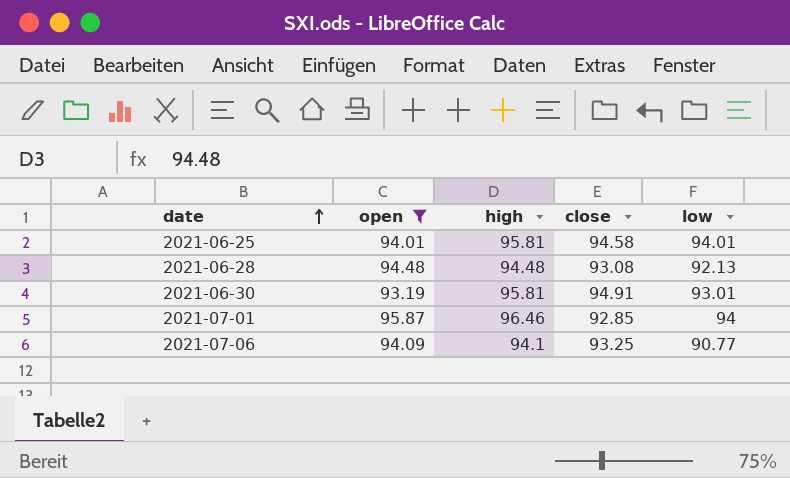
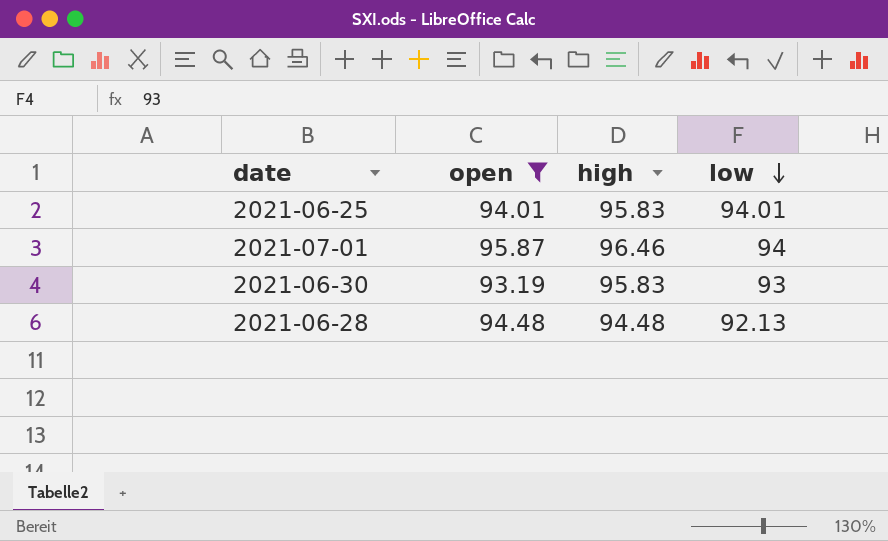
row order: date ascending -> low descending
column close | position: 4 -> none
row 2021-07-06: 94.09 | 94.1 | 93.25 | 90.77 -> none
2021-06-25 | high: 95.81 -> 95.83
2021-06-30 | high: 95.81 -> 95.83
2021-06-30 | low: 93.01 -> 93

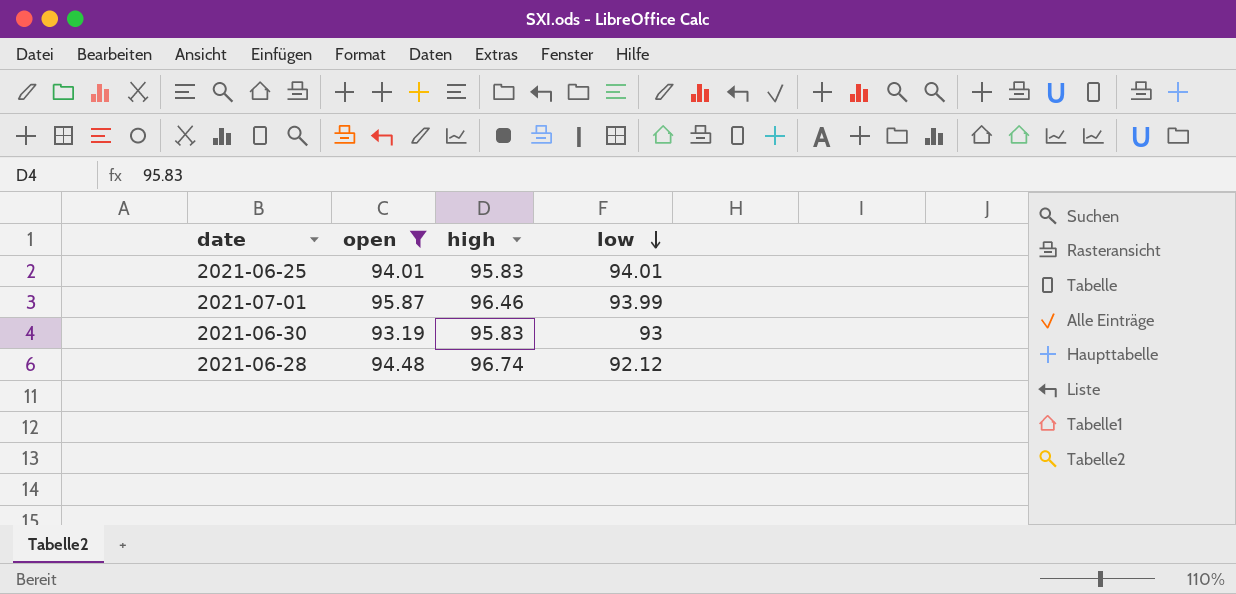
2021-07-01 | low: 94 -> 93.99
2021-06-28 | high: 94.48 -> 96.74
2021-06-28 | low: 92.13 -> 92.12

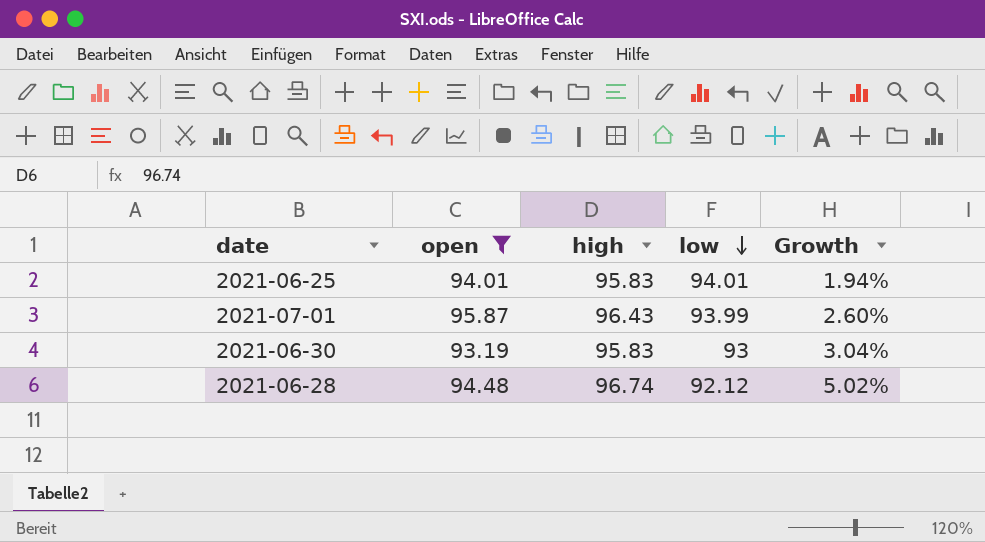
column Growth | formula: none -> ([high] - [low]) / [low]
2021-07-01 | high: 96.46 -> 96.43

